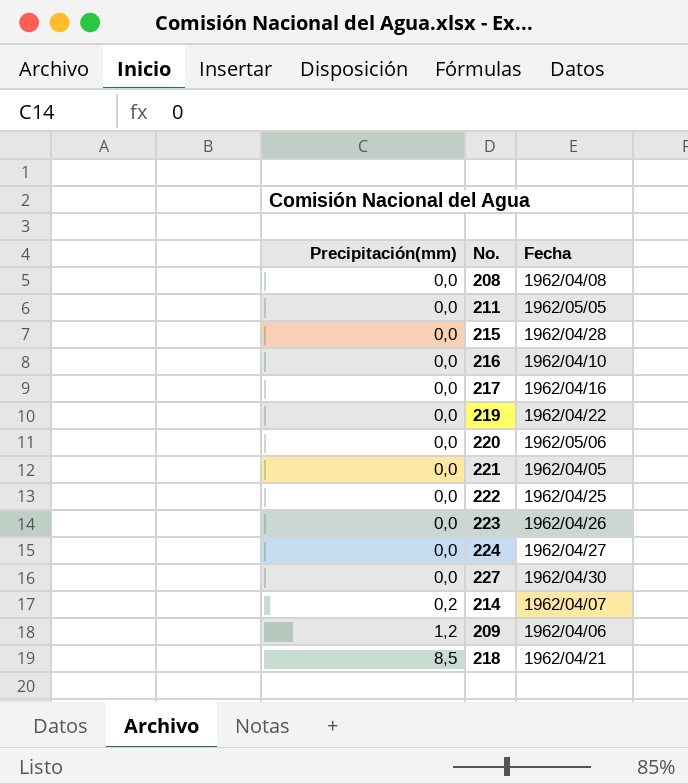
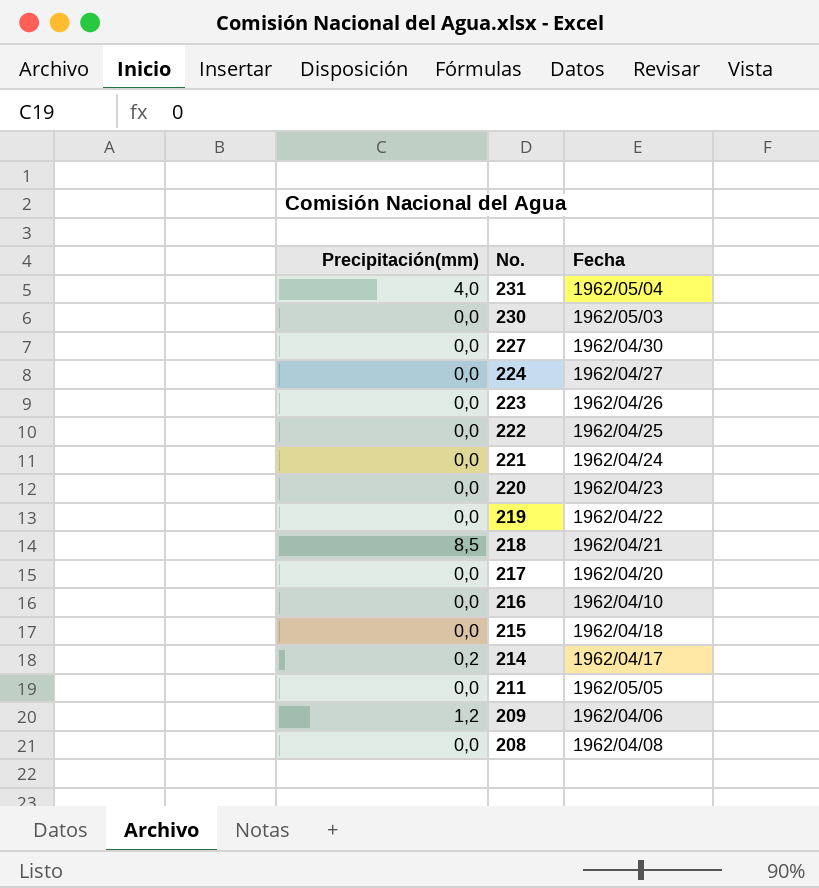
row order: Precipitación(mm) ascending -> No. descending
row 231: none -> 4,0 | 1962/05/04
row 230: none -> 0,0 | 1962/05/03
221 | Fecha: 1962/04/05 -> 1962/04/24
220 | Fecha: 1962/05/06 -> 1962/04/23
217 | Fecha: 1962/04/16 -> 1962/04/20
215 | Fecha: 1962/04/28 -> 1962/04/18
214 | Fecha: 1962/04/07 -> 1962/04/17

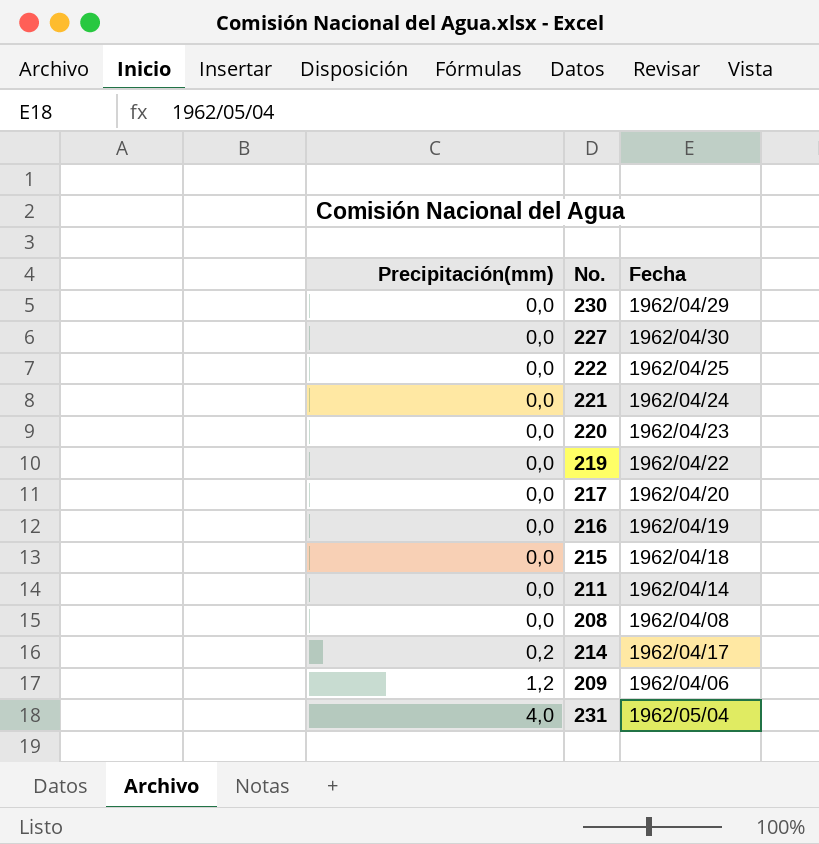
row order: No. descending -> Precipitación(mm) ascending
row 224: 0,0 | 1962/04/27 -> none
row 223: 0,0 | 1962/04/26 -> none
row 218: 8,5 | 1962/04/21 -> none
230 | Fecha: 1962/05/03 -> 1962/04/29
216 | Fecha: 1962/04/10 -> 1962/04/19
211 | Fecha: 1962/05/05 -> 1962/04/14

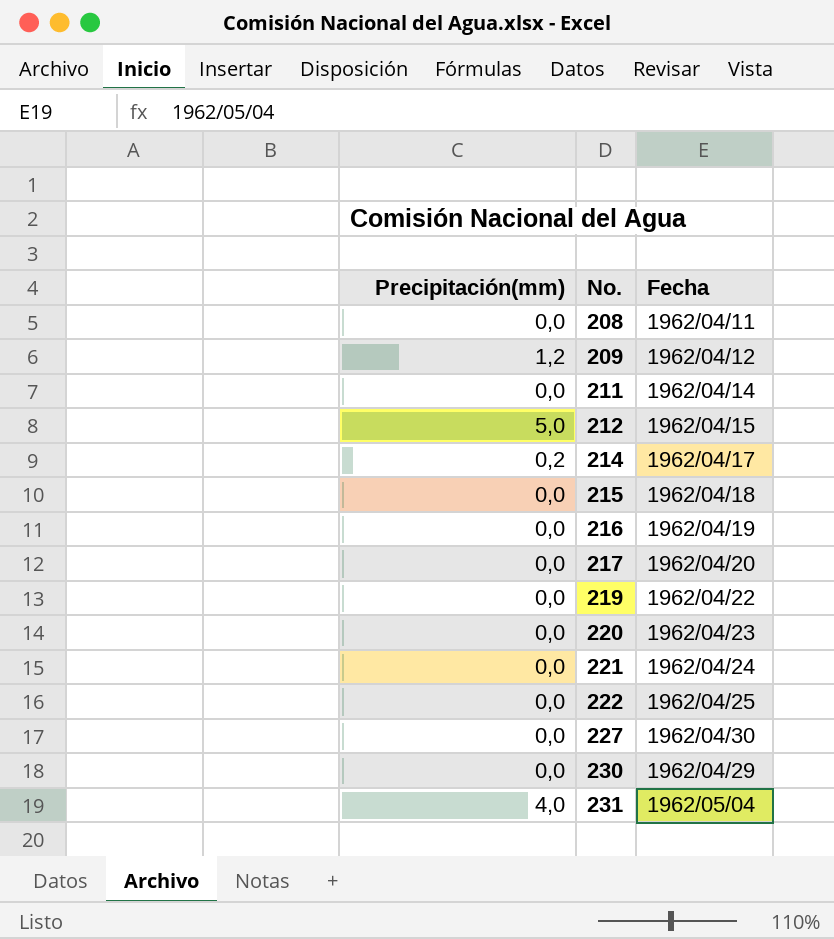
row order: Precipitación(mm) ascending -> No. ascending
208 | Fecha: 1962/04/08 -> 1962/04/11
209 | Fecha: 1962/04/06 -> 1962/04/12
row 212: none -> 5,0 | 1962/04/15

